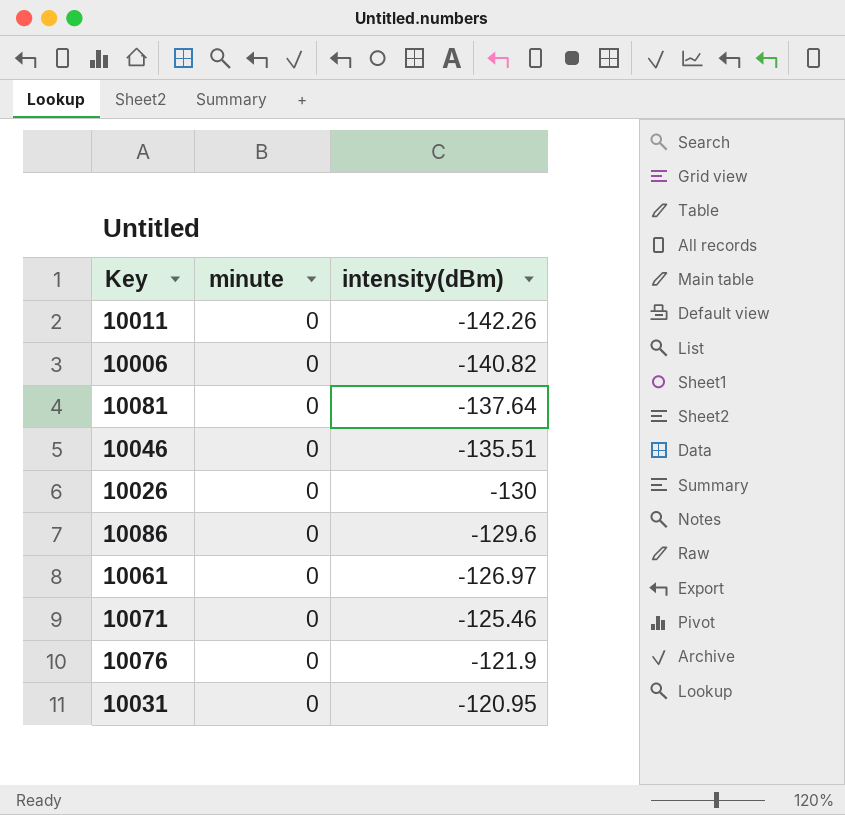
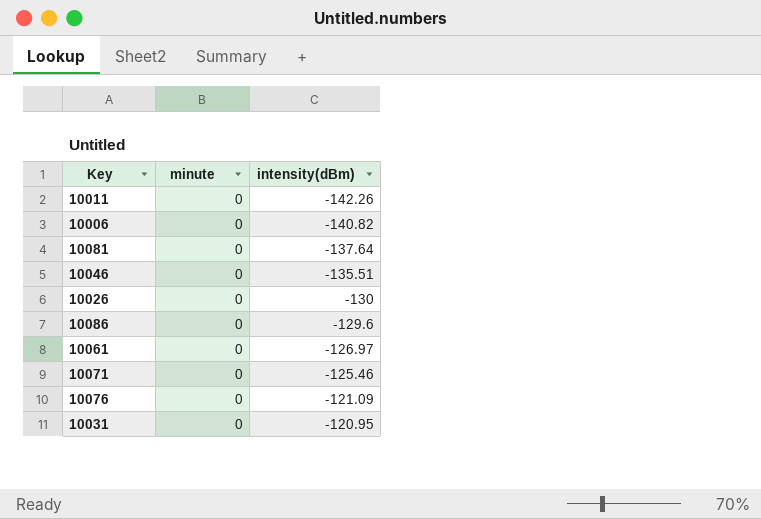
10076 | intensity(dBm): -121.9 -> -121.09

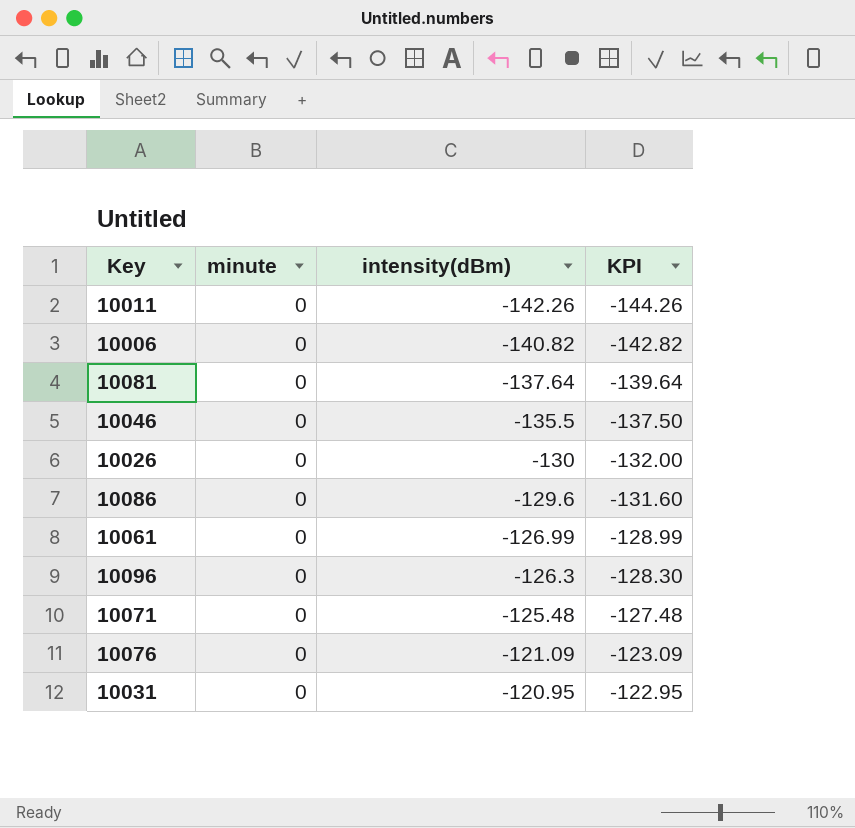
column KPI | formula: none -> [intensity(dBm)] - 2
10046 | intensity(dBm): -135.51 -> -135.5
10061 | intensity(dBm): -126.97 -> -126.99
row 10096: none -> 0 | -126.3 | -128.30
10071 | intensity(dBm): -125.46 -> -125.48

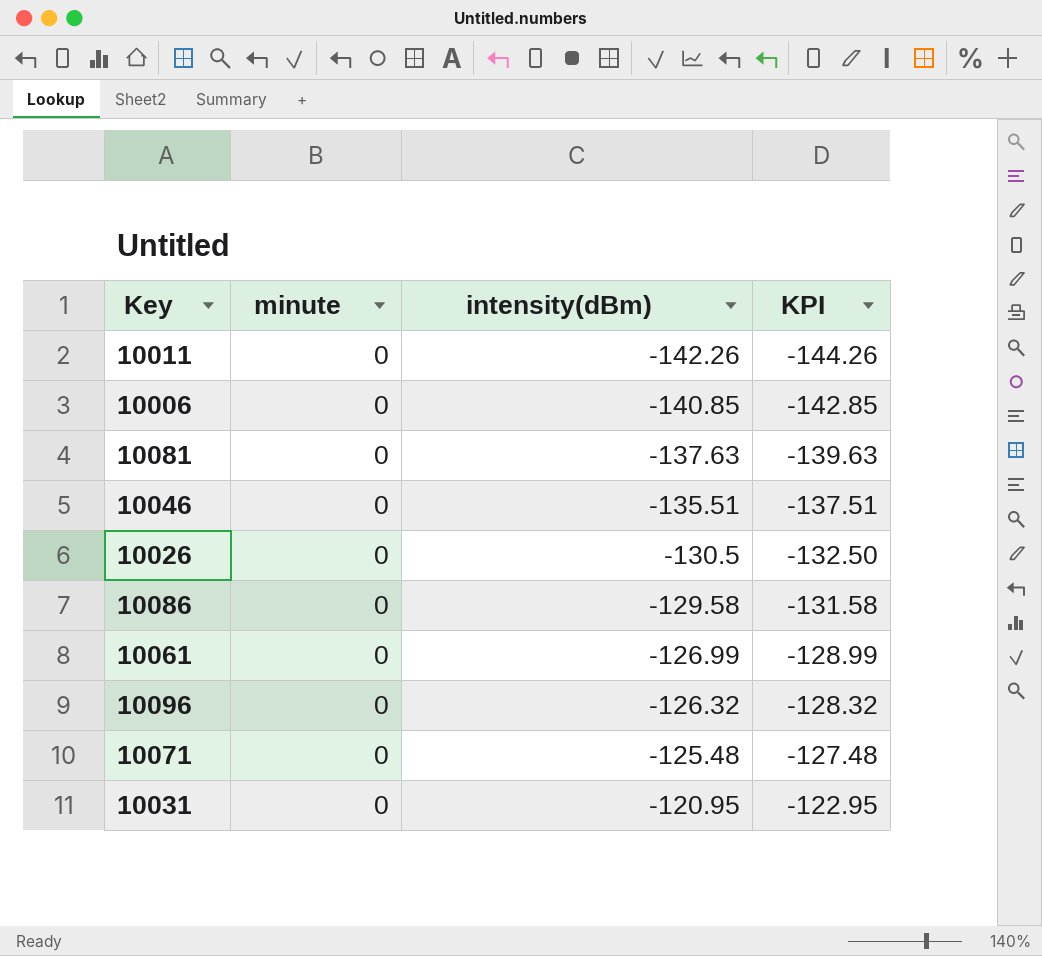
row 10076: 0 | -121.09 | -123.09 -> none
10006 | intensity(dBm): -140.82 -> -140.85
10006 | KPI: -142.82 -> -142.85
10081 | intensity(dBm): -137.64 -> -137.63
10081 | KPI: -139.64 -> -139.63
10046 | intensity(dBm): -135.5 -> -135.51
10046 | KPI: -137.50 -> -137.51
10026 | intensity(dBm): -130 -> -130.5
10026 | KPI: -132.00 -> -132.50
10086 | intensity(dBm): -129.6 -> -129.58
10086 | KPI: -131.60 -> -131.58
10096 | intensity(dBm): -126.3 -> -126.32
10096 | KPI: -128.30 -> -128.32

